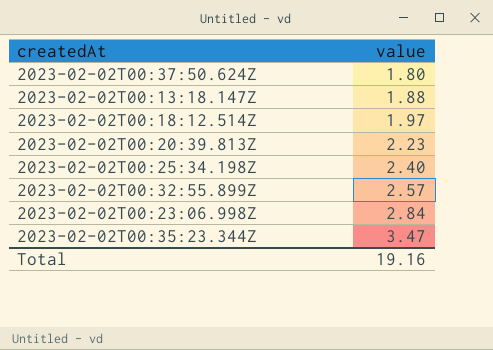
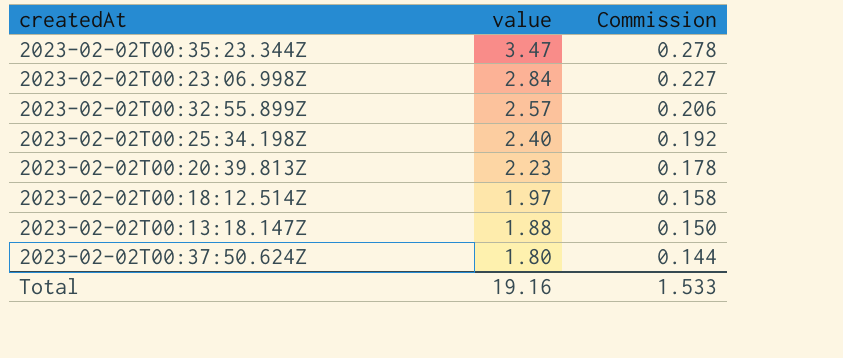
row order: value ascending -> value descending
column Commission | formula: none -> [value] * 0.08

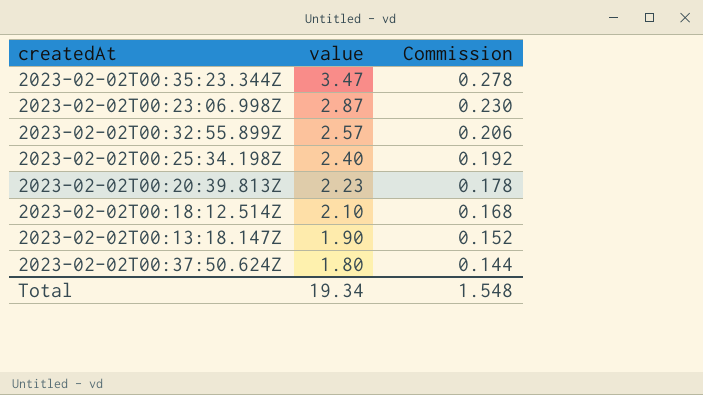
2023-02-02T00:23:06.998Z | value: 2.84 -> 2.87
2023-02-02T00:23:06.998Z | Commission: 0.227 -> 0.230
2023-02-02T00:18:12.514Z | value: 1.97 -> 2.10
2023-02-02T00:18:12.514Z | Commission: 0.158 -> 0.168
2023-02-02T00:13:18.147Z | value: 1.88 -> 1.90
2023-02-02T00:13:18.147Z | Commission: 0.150 -> 0.152
Total | value: 19.16 -> 19.34
Total | Commission: 1.533 -> 1.548

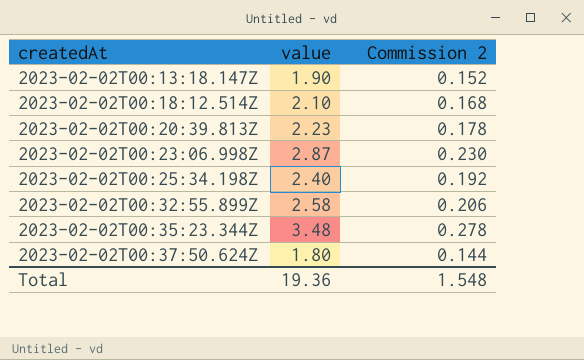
row order: value descending -> createdAt ascending
column name: Commission -> Commission 2
2023-02-02T00:32:55.899Z | value: 2.57 -> 2.58
2023-02-02T00:35:23.344Z | value: 3.47 -> 3.48
Total | value: 19.34 -> 19.36

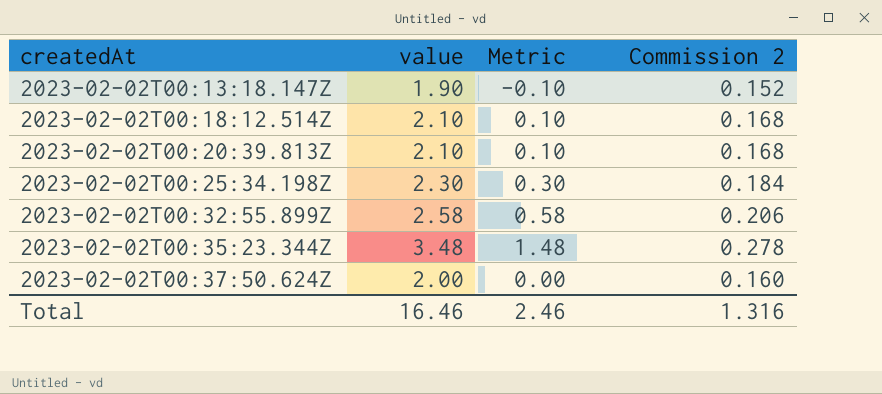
column Metric | formula: none -> [value] - 2
row 2023-02-02T00:23:06.998Z: 2.87 | 0.230 -> none
2023-02-02T00:20:39.813Z | value: 2.23 -> 2.10
2023-02-02T00:20:39.813Z | Commission 2: 0.178 -> 0.168
2023-02-02T00:25:34.198Z | value: 2.40 -> 2.30
2023-02-02T00:25:34.198Z | Commission 2: 0.192 -> 0.184
2023-02-02T00:37:50.624Z | value: 1.80 -> 2.00
2023-02-02T00:37:50.624Z | Commission 2: 0.144 -> 0.160
Total | value: 19.36 -> 16.46
Total | Commission 2: 1.548 -> 1.316

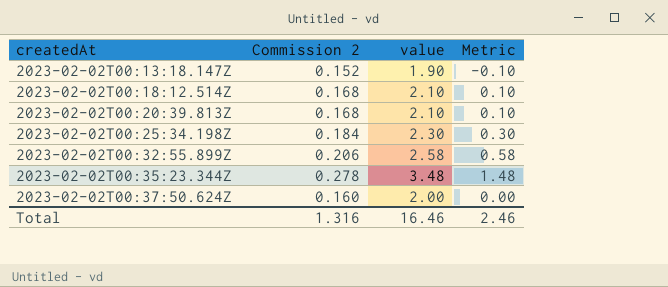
column Commission 2 | position: 4 -> 2

